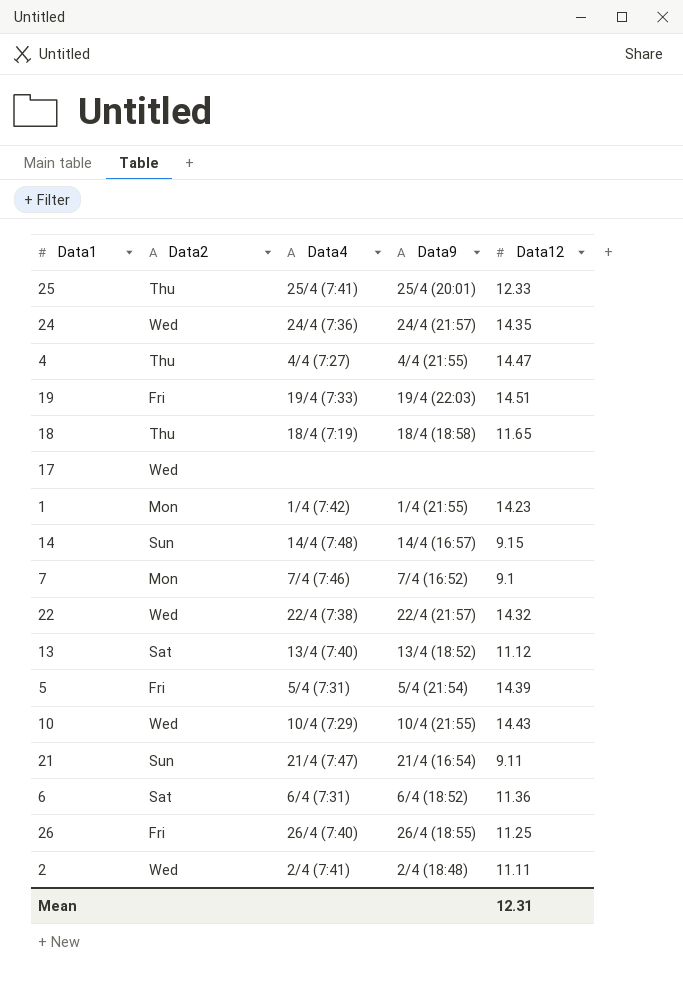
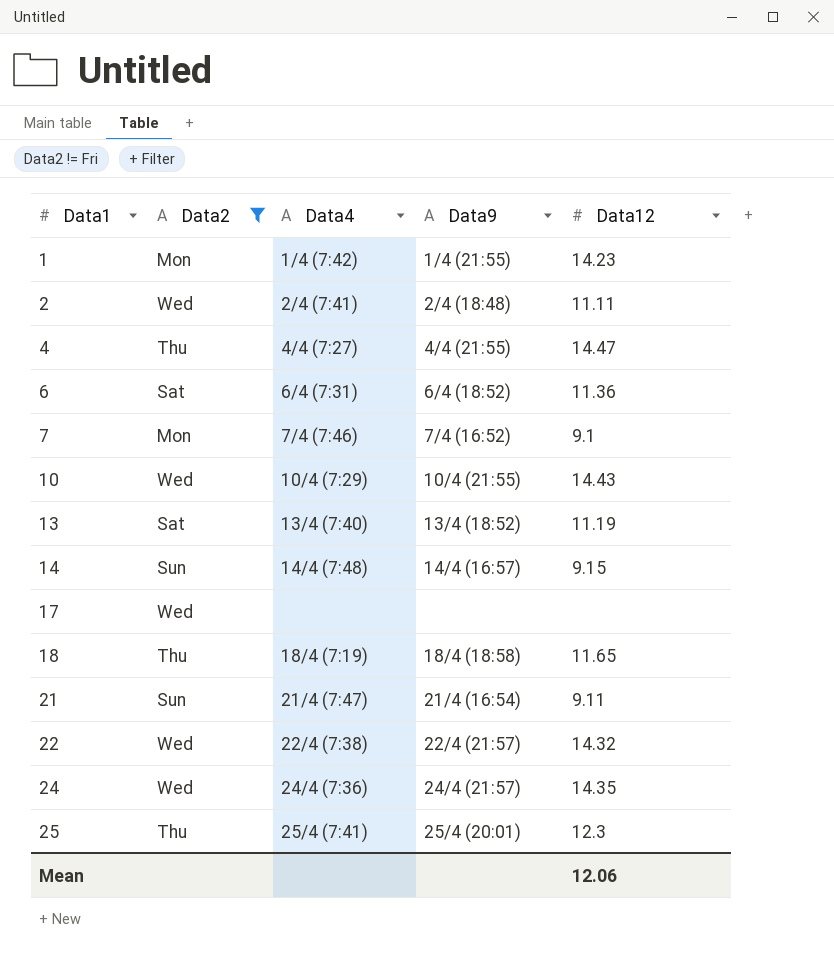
filter: none -> Data2 != Fri
row order: none -> Data1 ascending
13 | Data12: 11.12 -> 11.19
25 | Data12: 12.33 -> 12.3
Mean | Data12: 12.31 -> 12.06

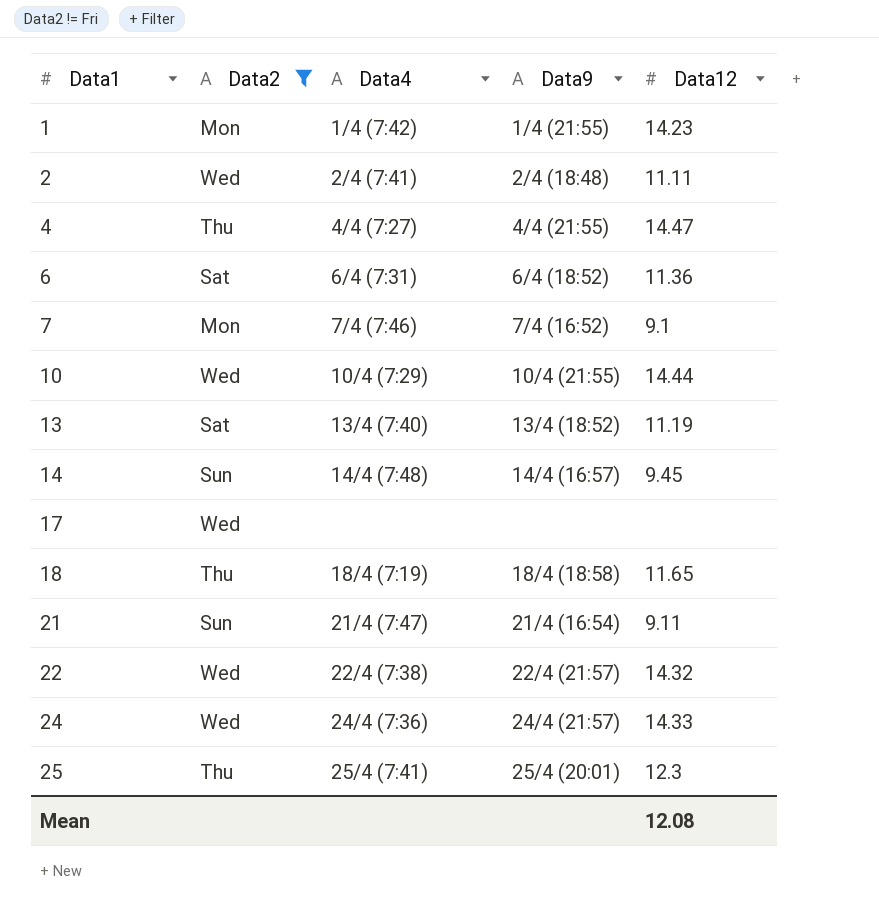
10 | Data12: 14.43 -> 14.44
14 | Data12: 9.15 -> 9.45
24 | Data12: 14.35 -> 14.33
Mean | Data12: 12.06 -> 12.08

